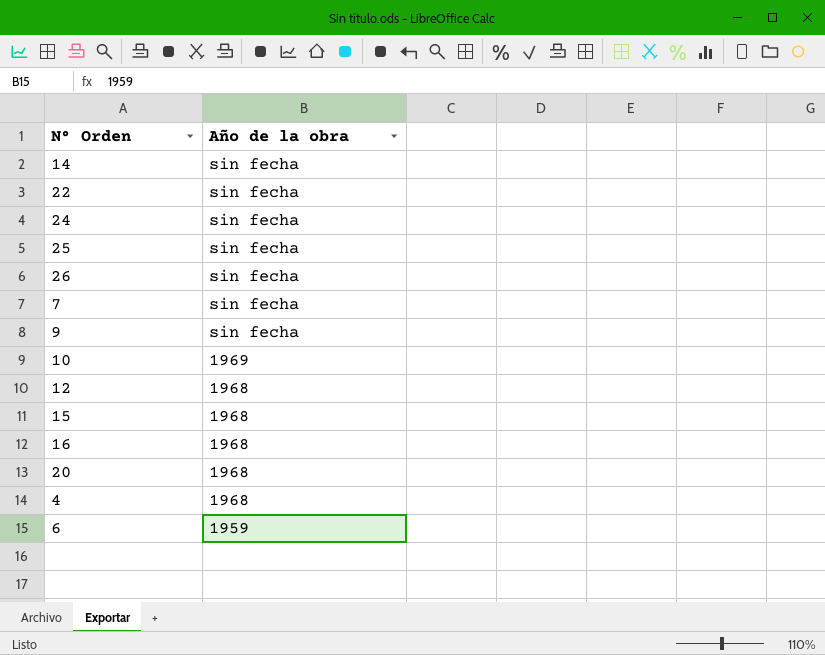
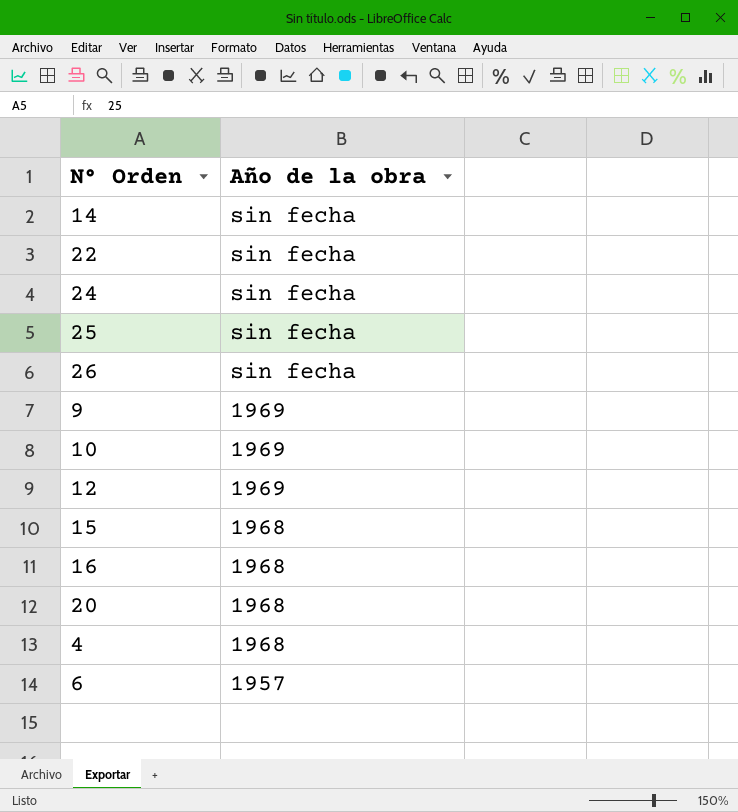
row 7: sin fecha -> none
9 | Año de la obra: sin fecha -> 1969
12 | Año de la obra: 1968 -> 1969
6 | Año de la obra: 1959 -> 1957

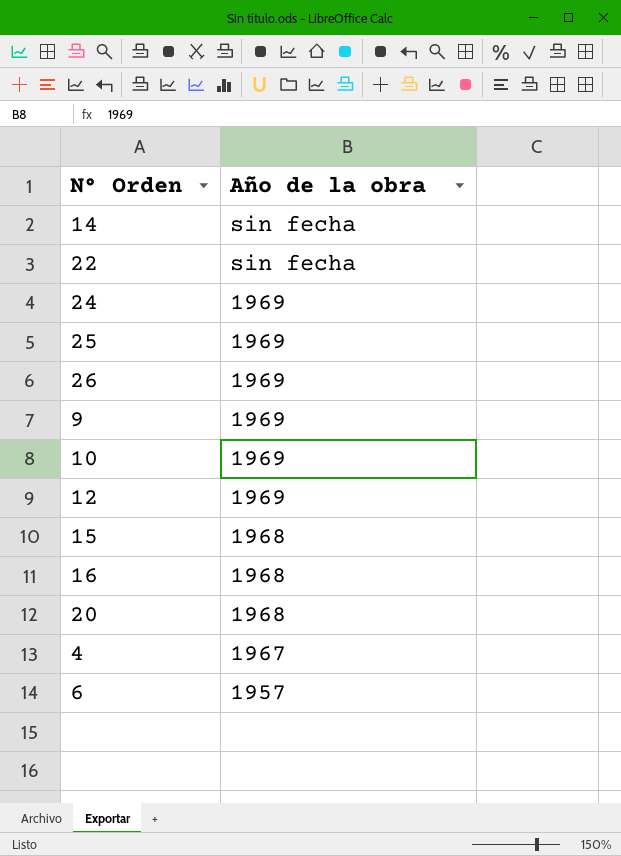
24 | Año de la obra: sin fecha -> 1969
25 | Año de la obra: sin fecha -> 1969
26 | Año de la obra: sin fecha -> 1969
4 | Año de la obra: 1968 -> 1967

